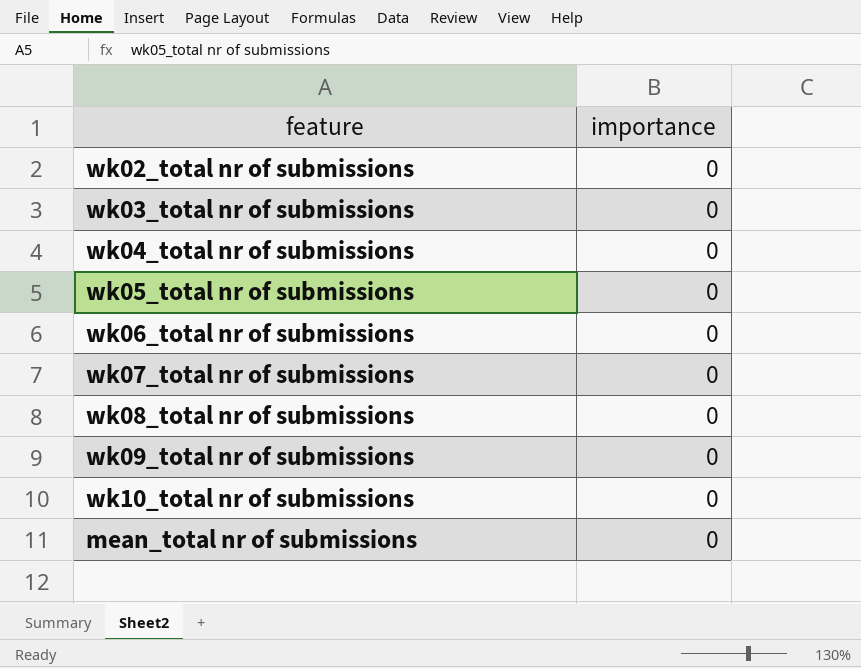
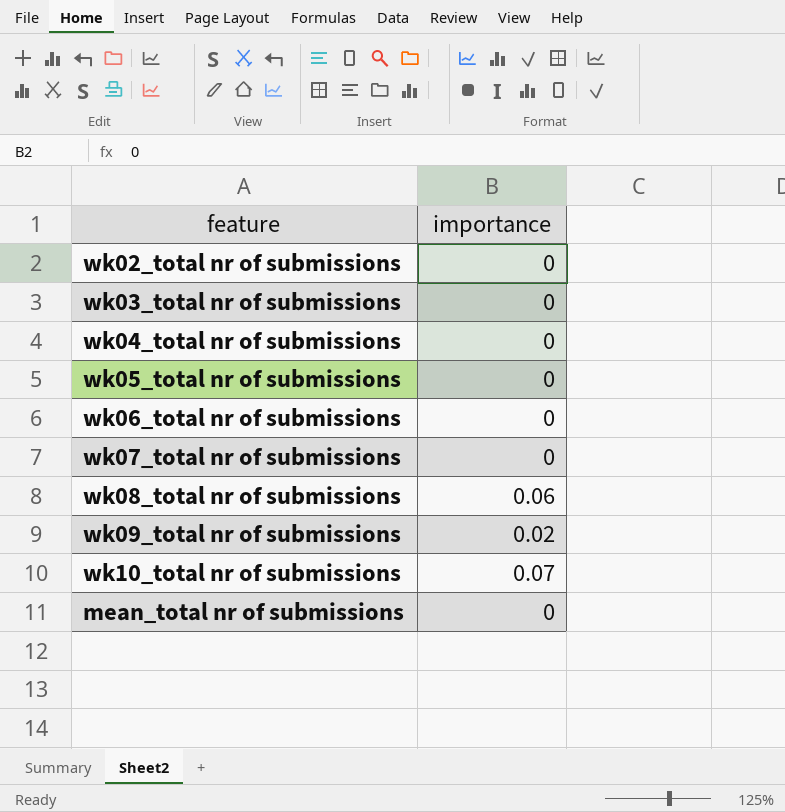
wk08_total nr of submissions | importance: 0 -> 0.06
wk09_total nr of submissions | importance: 0 -> 0.02
wk10_total nr of submissions | importance: 0 -> 0.07

